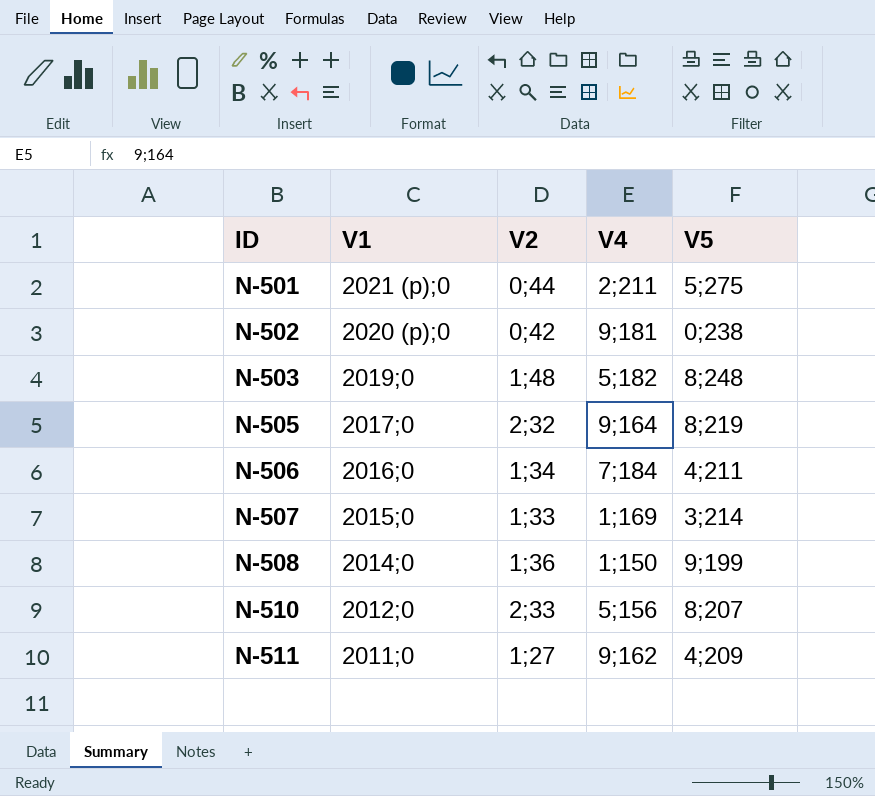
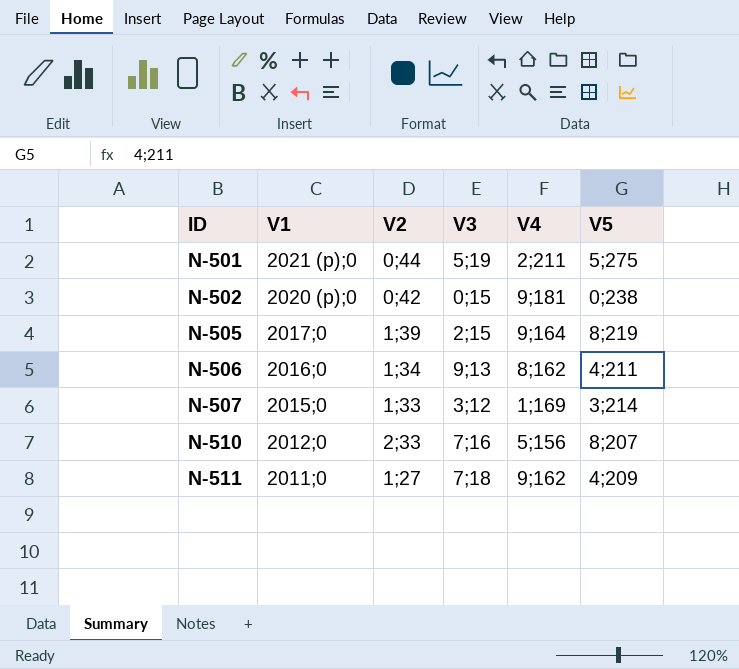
column V3 | position: none -> 4
row N-503: 2019;0 | 1;48 | 5;182 | 8;248 -> none
row N-508: 2014;0 | 1;36 | 1;150 | 9;199 -> none
N-505 | V2: 2;32 -> 1;39
N-506 | V4: 7;184 -> 8;162

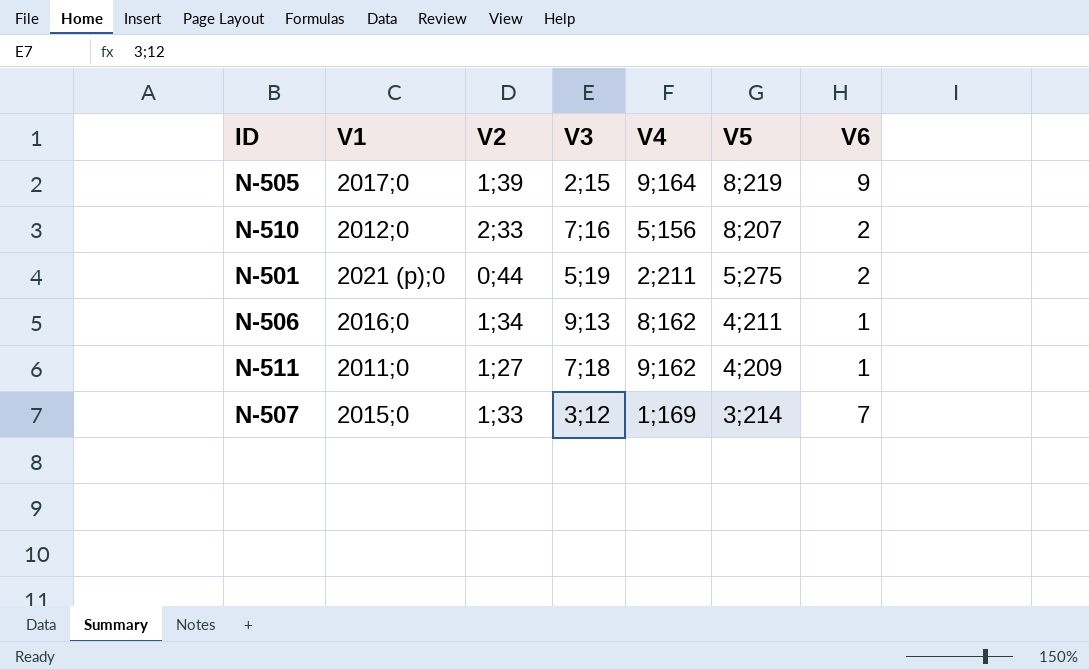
row order: ID ascending -> V5 descending
column V6 | position: none -> 7
row N-502: 2020 (p);0 | 0;42 | 0;15 | 9;181 | 0;238 -> none

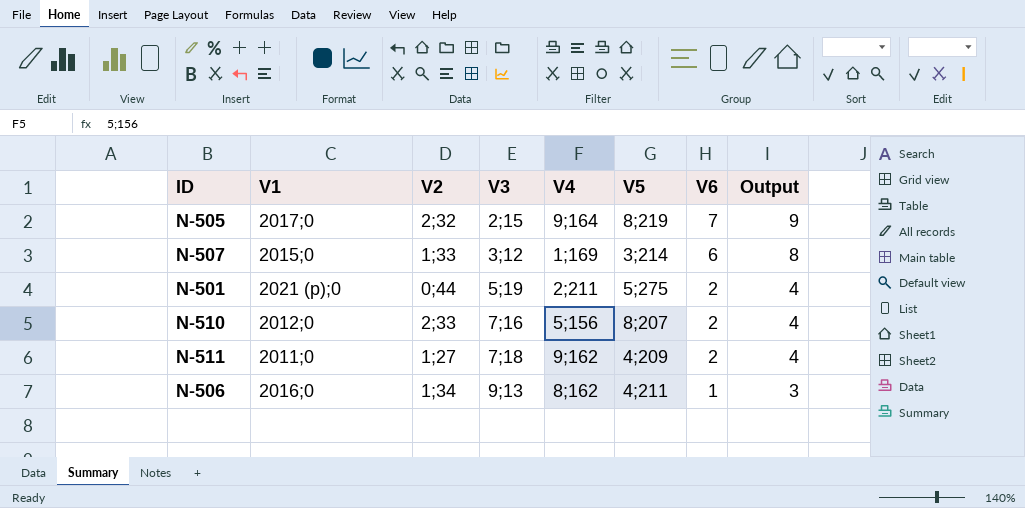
row order: V5 descending -> V3 ascending
column Output | formula: none -> [V6] + 2
N-505 | V2: 1;39 -> 2;32
N-505 | V6: 9 -> 7
N-507 | V6: 7 -> 6
N-511 | V6: 1 -> 2

